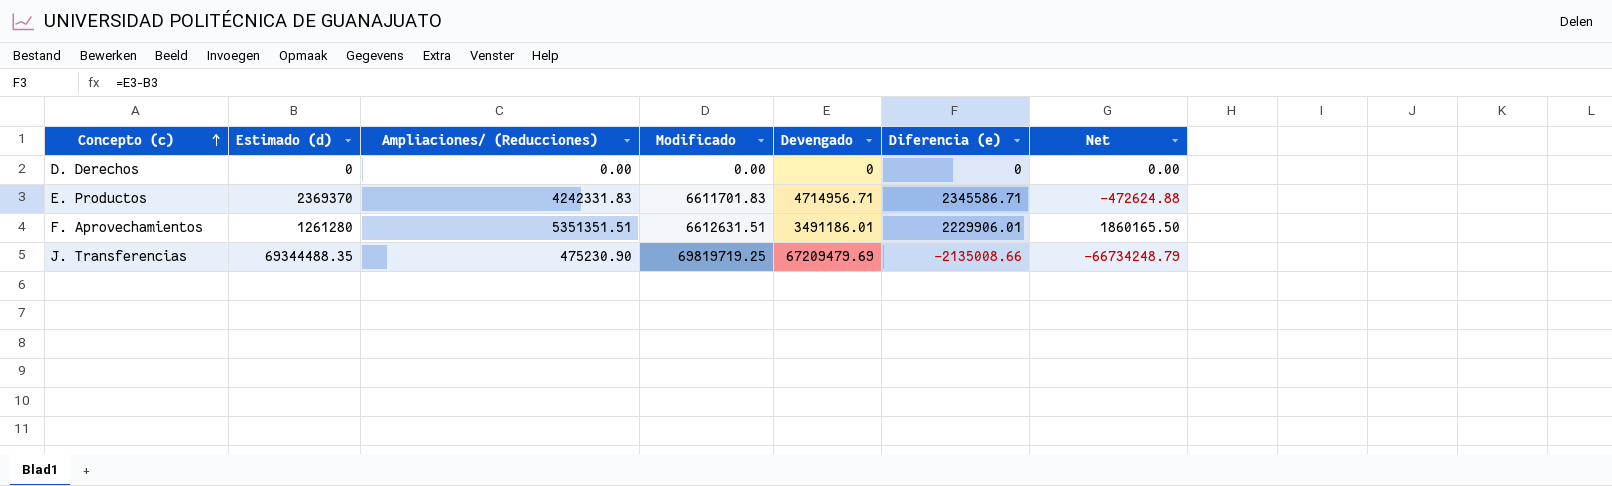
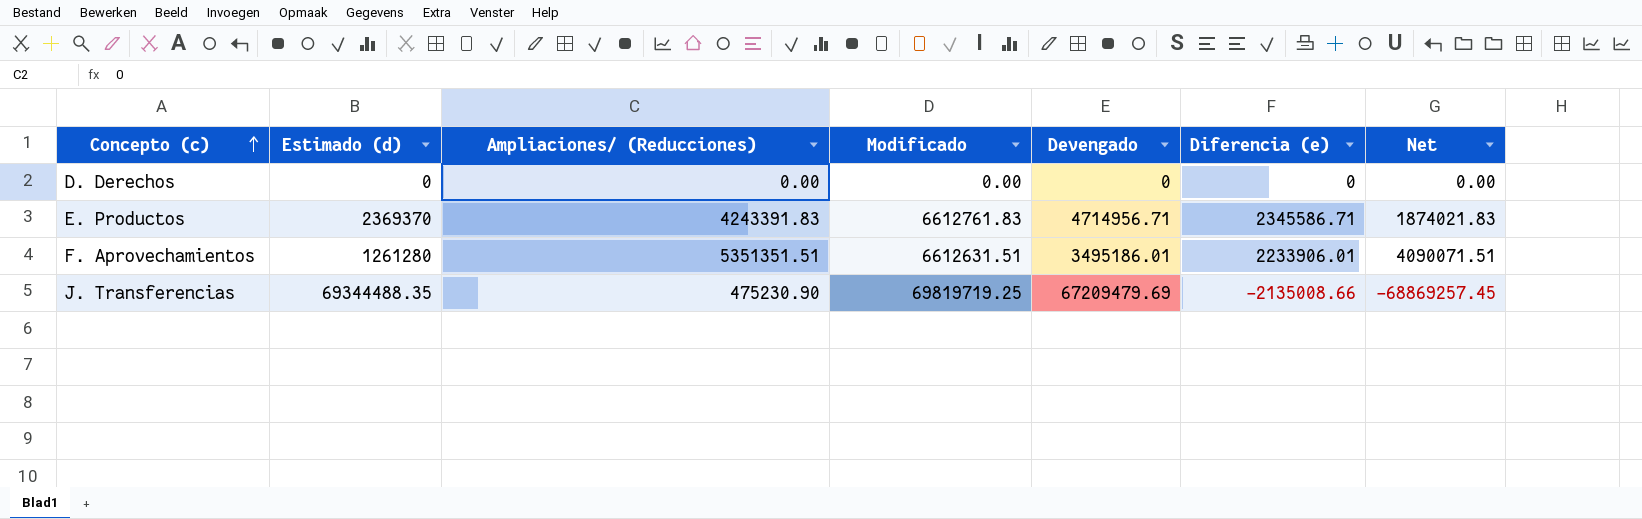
column Net | formula: [Ampliaciones/ (Reducciones)] - [Devengado] -> [Ampliaciones/ (Reducciones)] - [Estimado (d)]
E. Productos | Ampliaciones/ (Reducciones): 4242331.83 -> 4243391.83
E. Productos | Modificado: 6611701.83 -> 6612761.83
F. Aprovechamientos | Devengado: 3491186.01 -> 3495186.01
F. Aprovechamientos | Diferencia (e): 2229906.01 -> 2233906.01

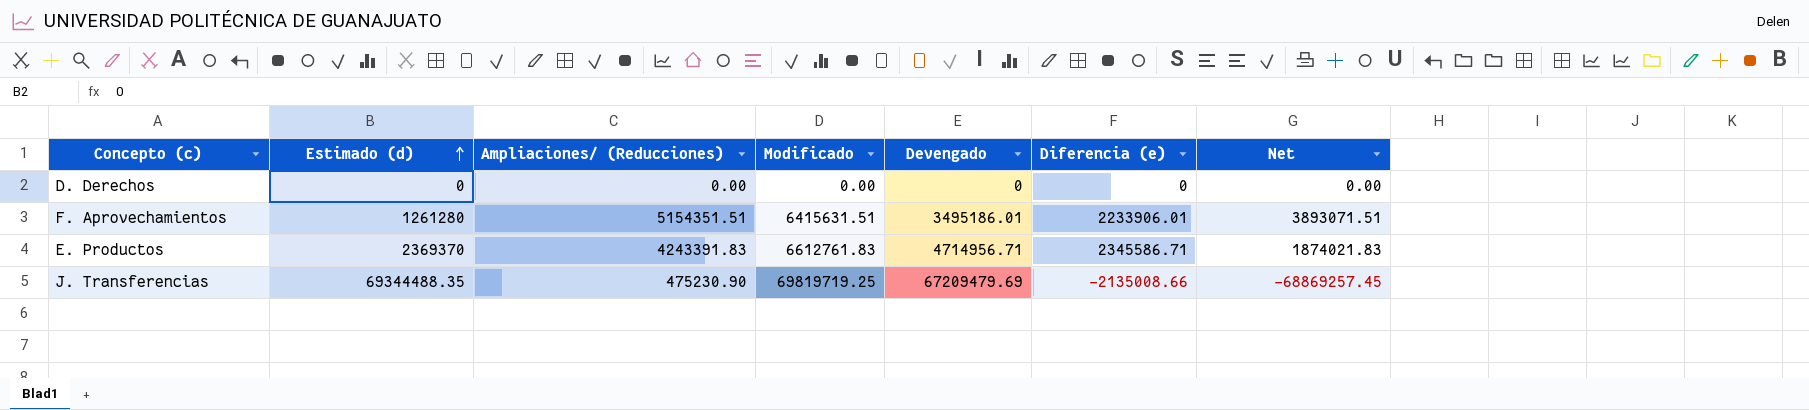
row order: Concepto (c) ascending -> Estimado (d) ascending
F. Aprovechamientos | Ampliaciones/ (Reducciones): 5351351.51 -> 5154351.51
F. Aprovechamientos | Modificado: 6612631.51 -> 6415631.51
F. Aprovechamientos | Net: 4090071.51 -> 3893071.51

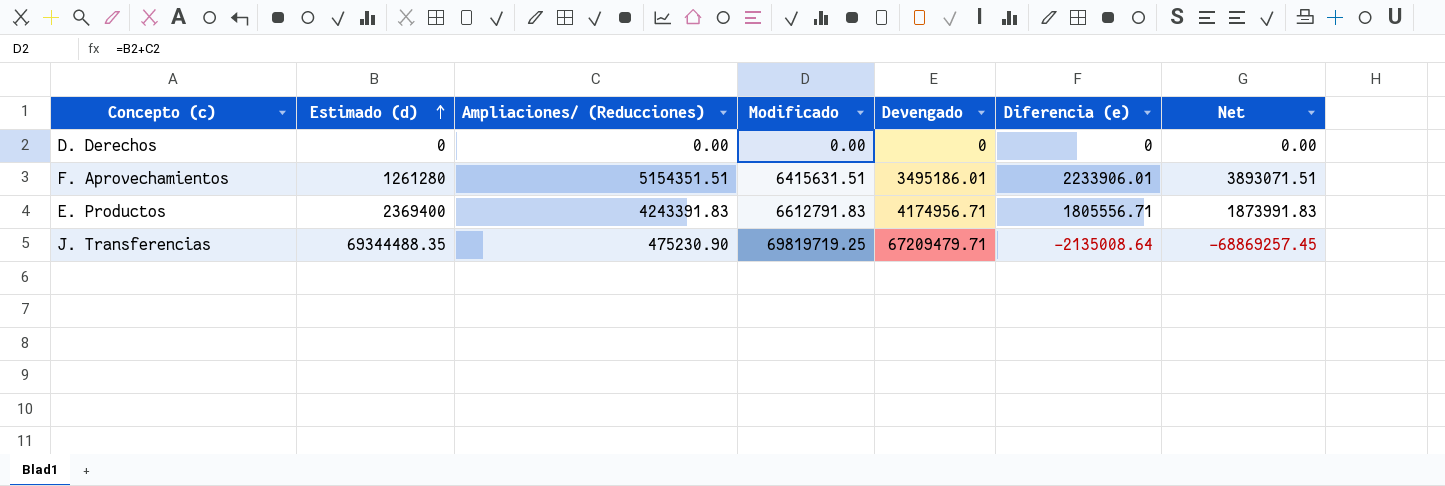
E. Productos | Estimado (d): 2369370 -> 2369400
E. Productos | Modificado: 6612761.83 -> 6612791.83
E. Productos | Devengado: 4714956.71 -> 4174956.71
E. Productos | Diferencia (e): 2345586.71 -> 1805556.71
E. Productos | Net: 1874021.83 -> 1873991.83
J. Transferencias | Devengado: 67209479.69 -> 67209479.71
J. Transferencias | Diferencia (e): -2135008.66 -> -2135008.64

